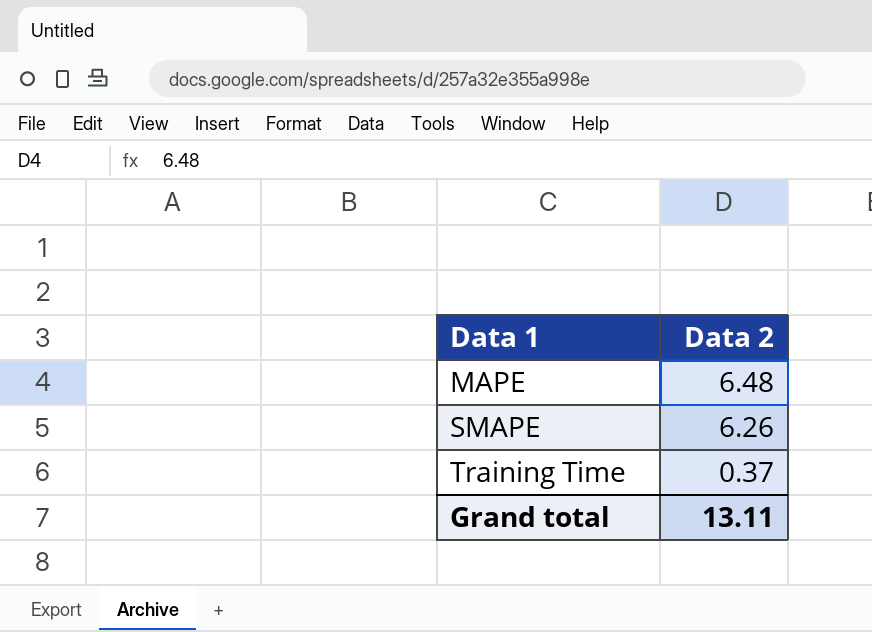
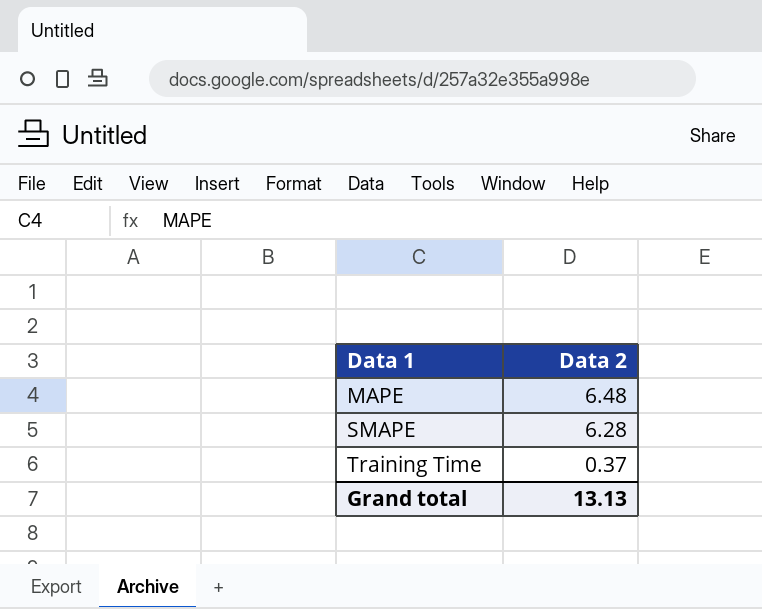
SMAPE | Data 2: 6.26 -> 6.28
Grand total | Data 2: 13.11 -> 13.13

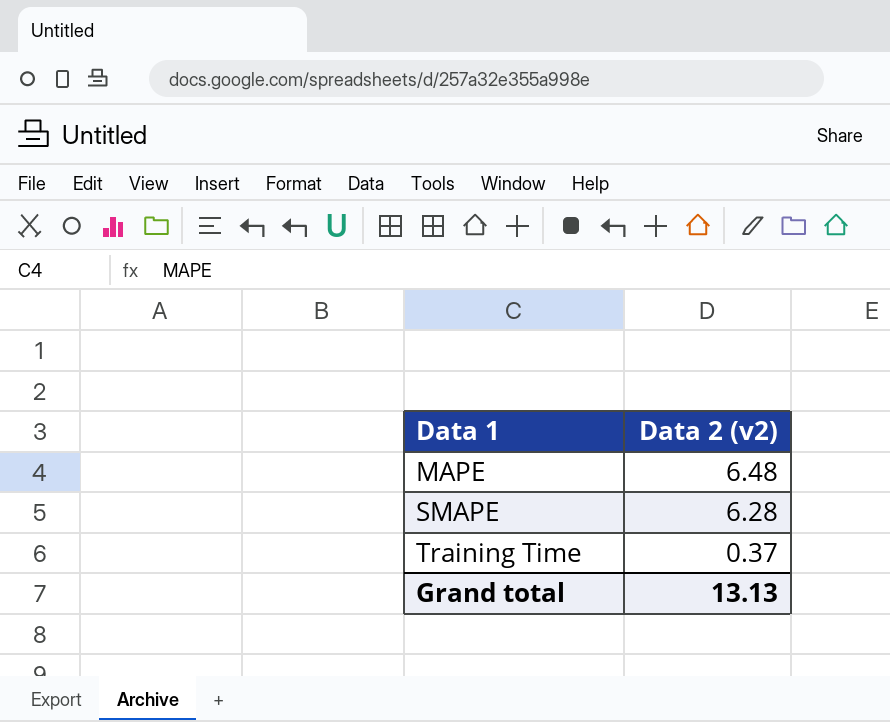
column name: Data 2 -> Data 2 (v2)

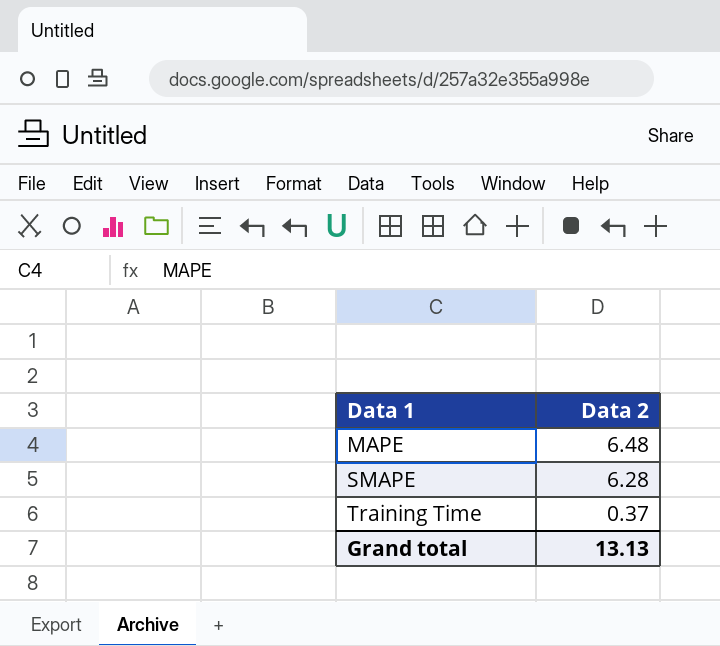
column name: Data 2 (v2) -> Data 2

